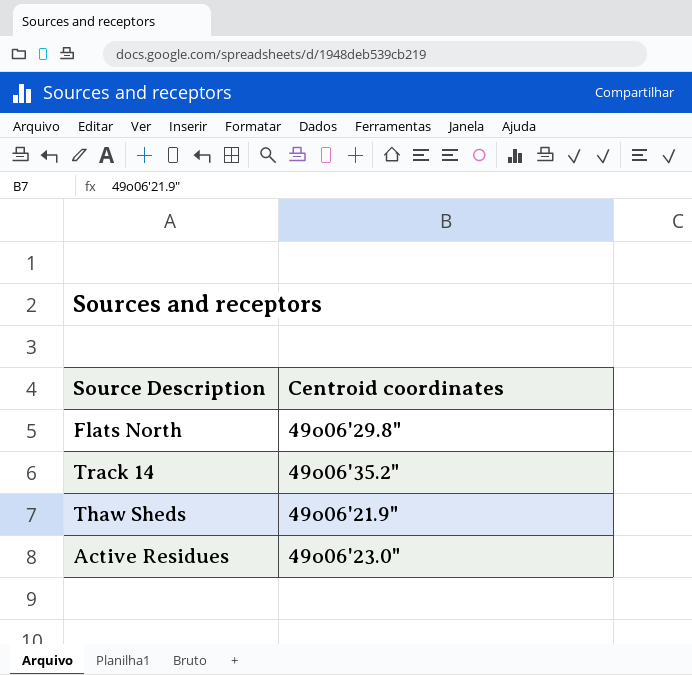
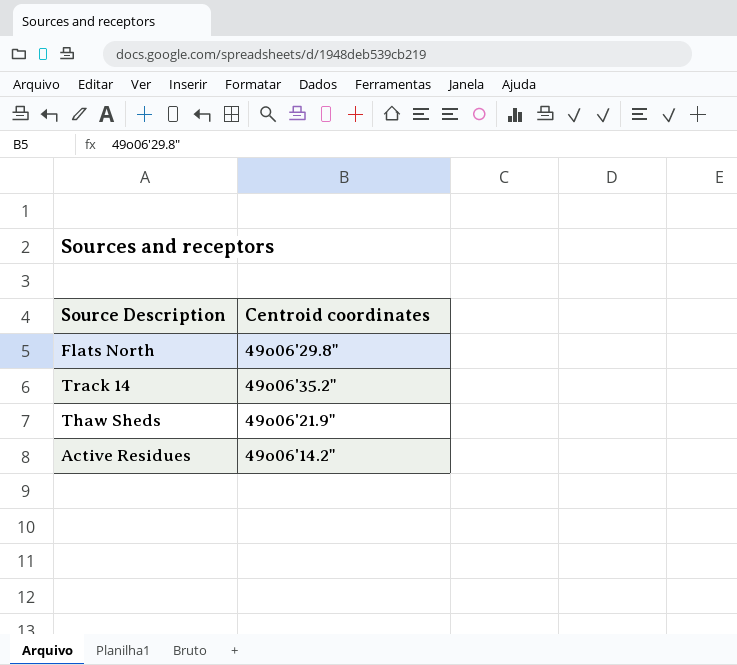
Active Residues | Centroid coordinates: 49o06'23.0" -> 49o06'14.2"

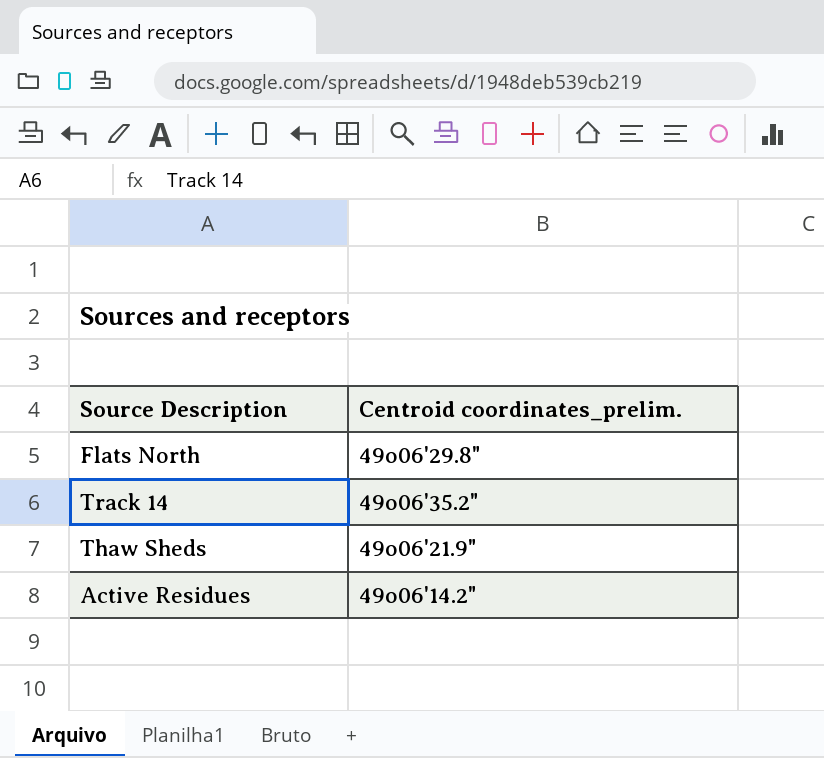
column name: Centroid coordinates -> Centroid coordinates_prelim.

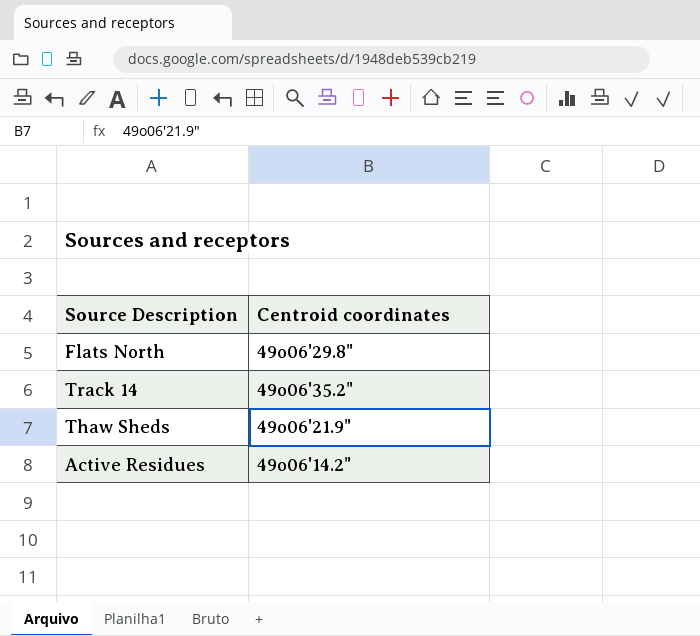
column name: Centroid coordinates_prelim. -> Centroid coordinates

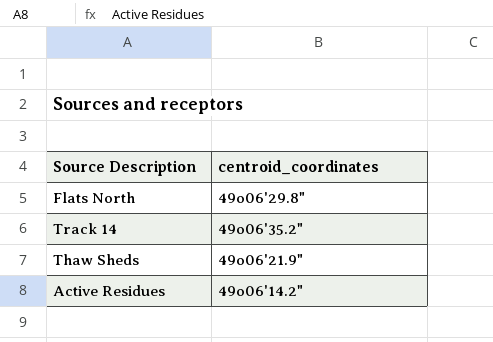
column name: Centroid coordinates -> centroid_coordinates

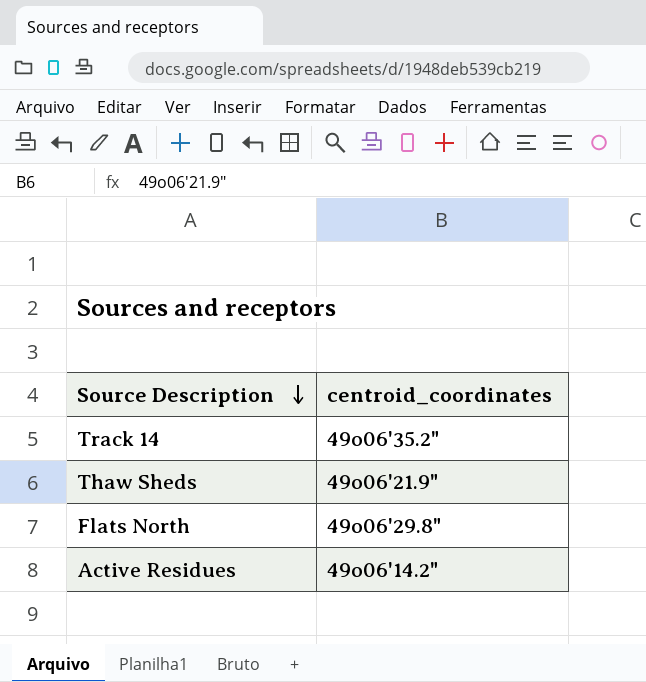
row order: none -> Source Description descending

